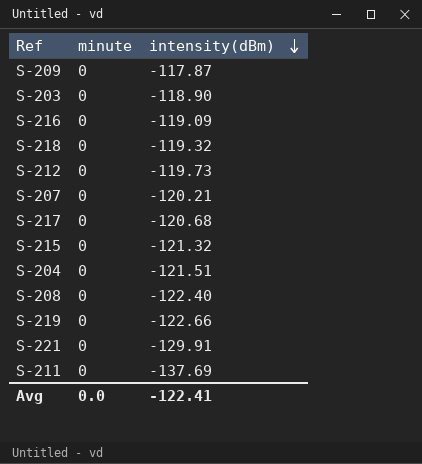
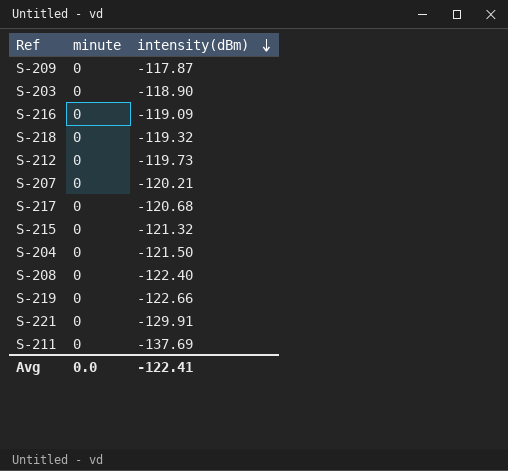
S-204 | intensity(dBm): -121.51 -> -121.50

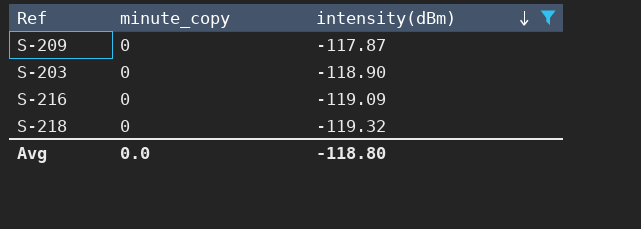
filter: none -> intensity(dBm) >= -119.32
column name: minute -> minute_copy
Avg | intensity(dBm): -122.41 -> -118.80

